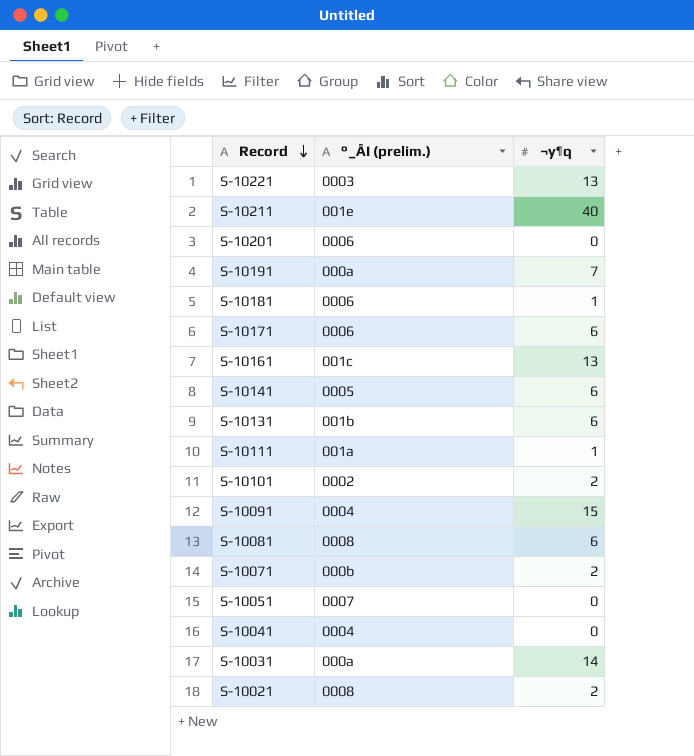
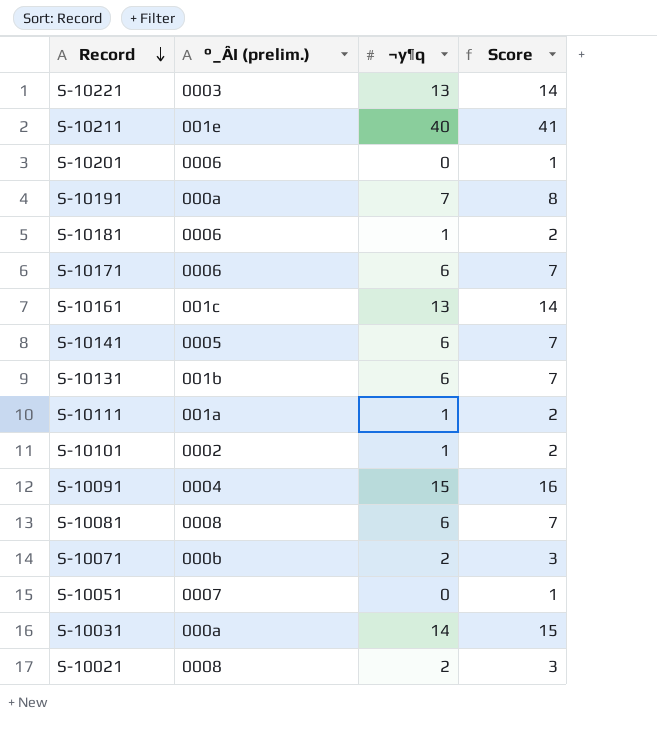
column Score | formula: none -> [¬y¶q] + 1
row S-10041: 0004 | 0 -> none
S-10101 | ¬y¶q: 2 -> 1

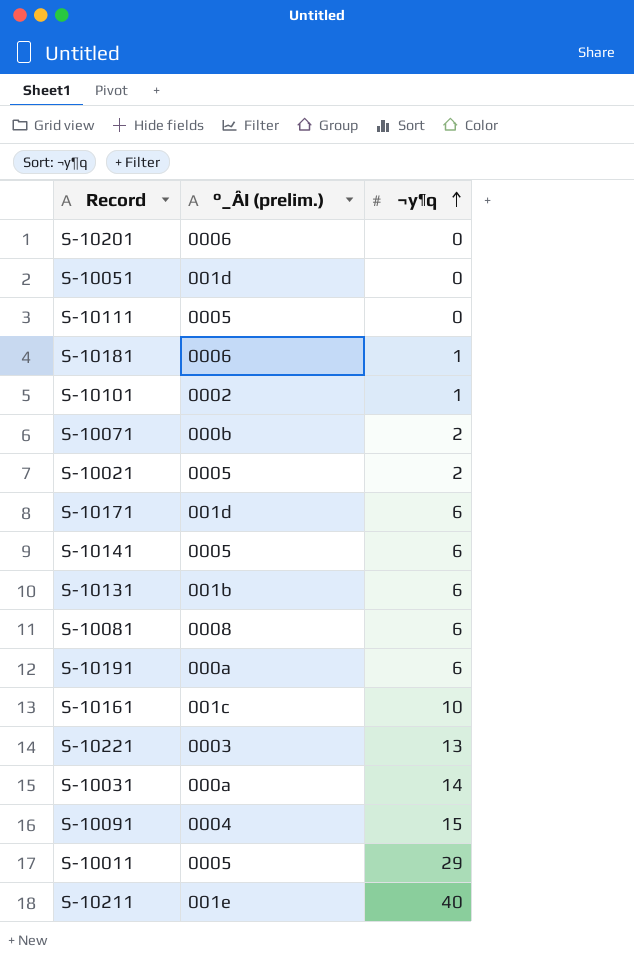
row order: Record descending -> ¬y¶q ascending
column Score | formula: [¬y¶q] + 1 -> none
S-10051 | °_ÂI (prelim.): 0007 -> 001d
S-10111 | °_ÂI (prelim.): 001a -> 0005
S-10111 | ¬y¶q: 1 -> 0
S-10021 | °_ÂI (prelim.): 0008 -> 0005
S-10171 | °_ÂI (prelim.): 0006 -> 001d
S-10191 | ¬y¶q: 7 -> 6
S-10161 | ¬y¶q: 13 -> 10
row S-10011: none -> 0005 | 29

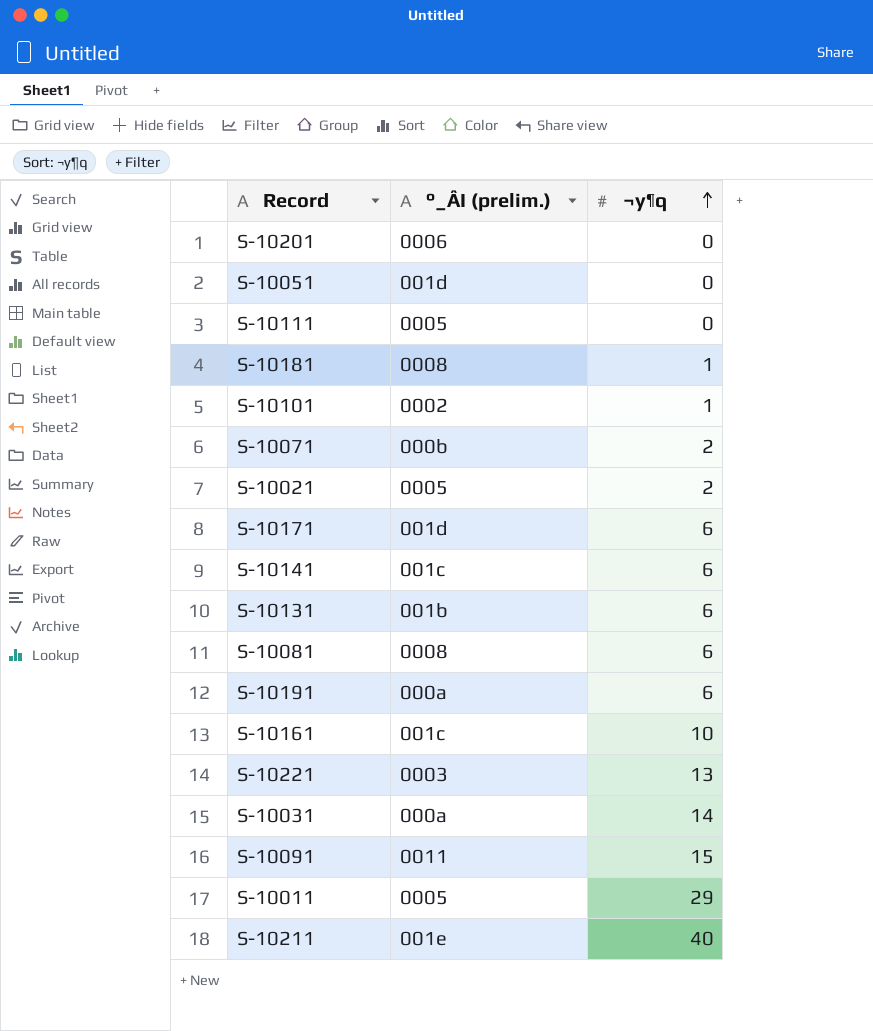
S-10181 | °_ÂI (prelim.): 0006 -> 0008
S-10141 | °_ÂI (prelim.): 0005 -> 001c
S-10091 | °_ÂI (prelim.): 0004 -> 0011

